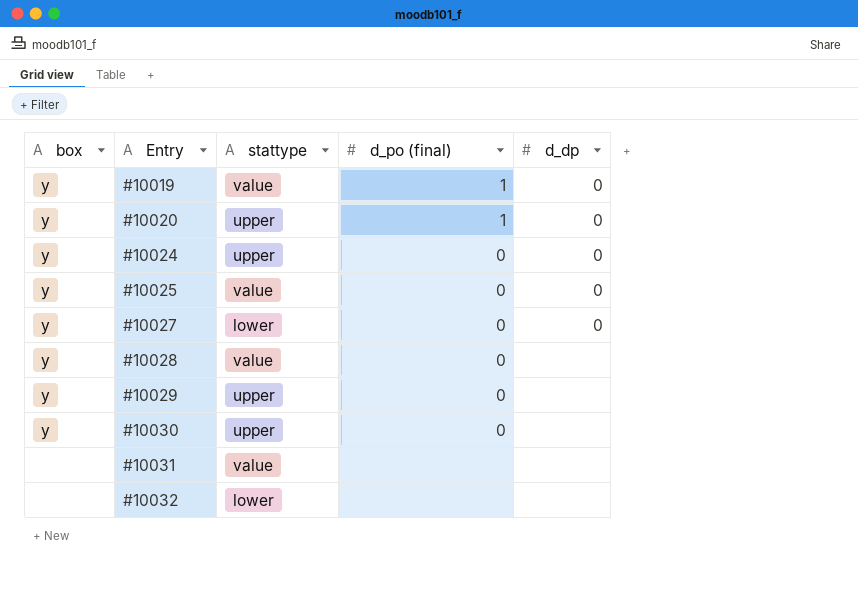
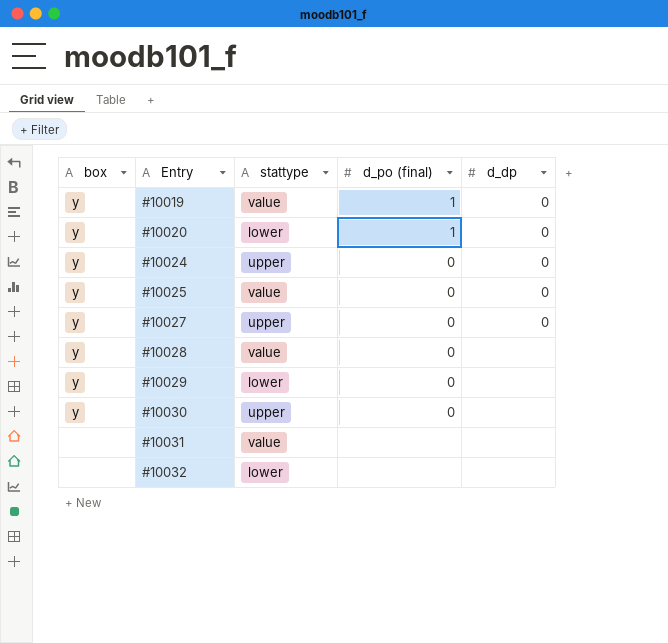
#10020 | stattype: upper -> lower
#10027 | stattype: lower -> upper
#10029 | stattype: upper -> lower

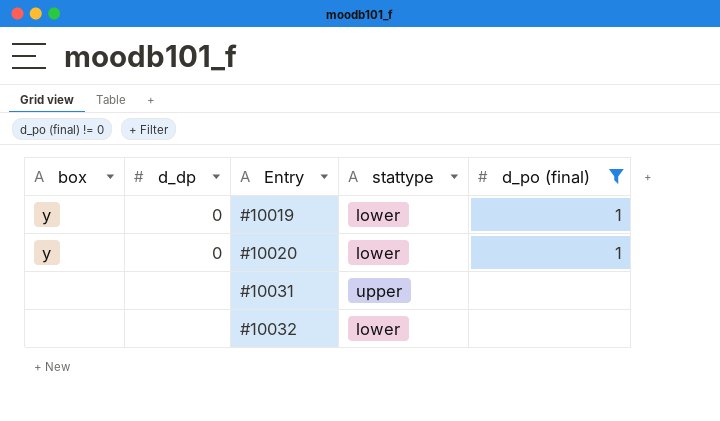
filter: none -> d_po (final) != 0
column d_dp | position: 5 -> 2
#10019 | stattype: value -> lower
#10031 | stattype: value -> upper

